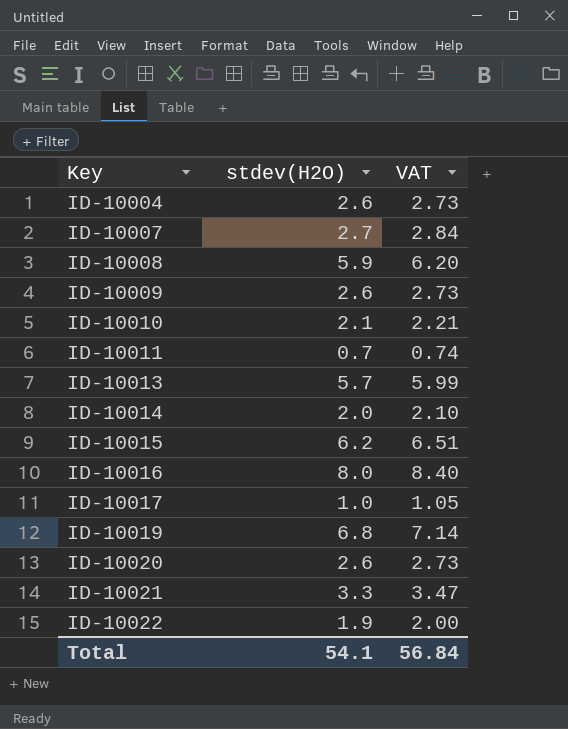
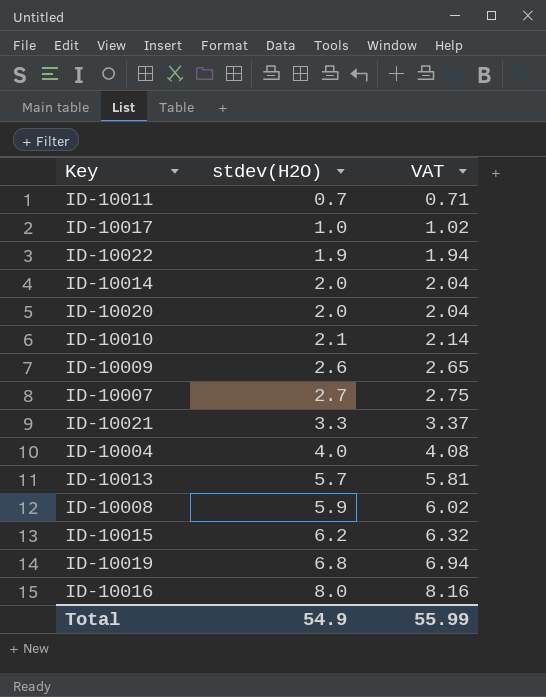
row order: Key ascending -> stdev(H2O) ascending
column VAT | formula: [stdev(H2O)] * 1.05 -> [stdev(H2O)] * 1.02
ID-10020 | stdev(H2O): 2.6 -> 2.0
ID-10004 | stdev(H2O): 2.6 -> 4.0
Total | stdev(H2O): 54.1 -> 54.9
Total | VAT: 56.84 -> 55.99

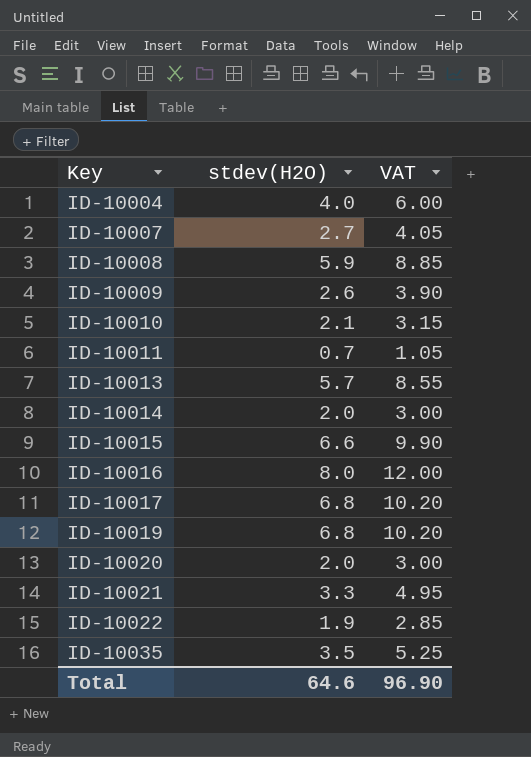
row order: stdev(H2O) ascending -> Key ascending
column VAT | formula: [stdev(H2O)] * 1.02 -> [stdev(H2O)] * 1.5
ID-10015 | stdev(H2O): 6.2 -> 6.6
ID-10017 | stdev(H2O): 1.0 -> 6.8
row ID-10035: none -> 3.5 | 5.25
Total | stdev(H2O): 54.9 -> 64.6
Total | VAT: 55.99 -> 96.90

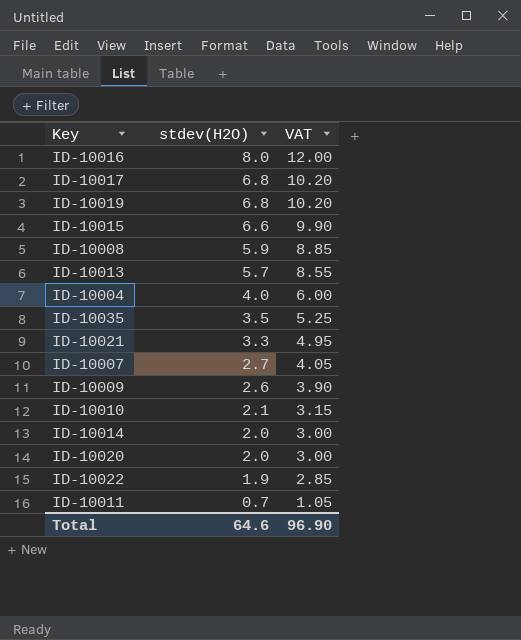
row order: Key ascending -> stdev(H2O) descending

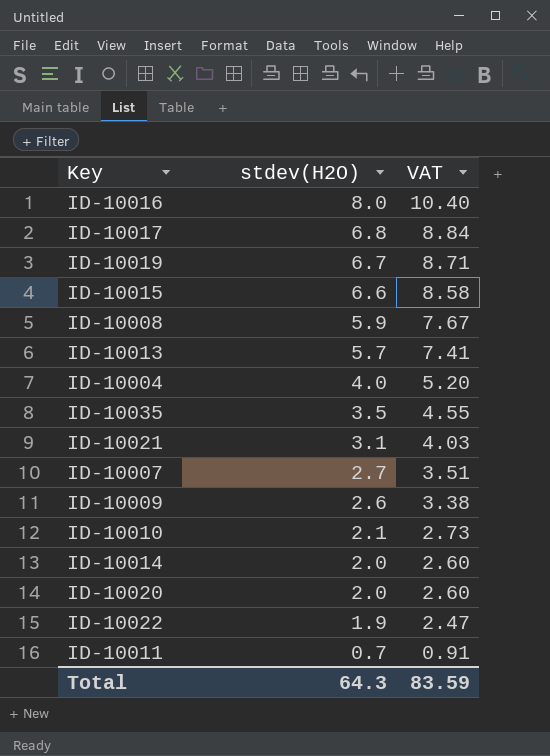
column VAT | formula: [stdev(H2O)] * 1.5 -> [stdev(H2O)] * 1.3
ID-10019 | stdev(H2O): 6.8 -> 6.7
ID-10021 | stdev(H2O): 3.3 -> 3.1
Total | stdev(H2O): 64.6 -> 64.3
Total | VAT: 96.90 -> 83.59

